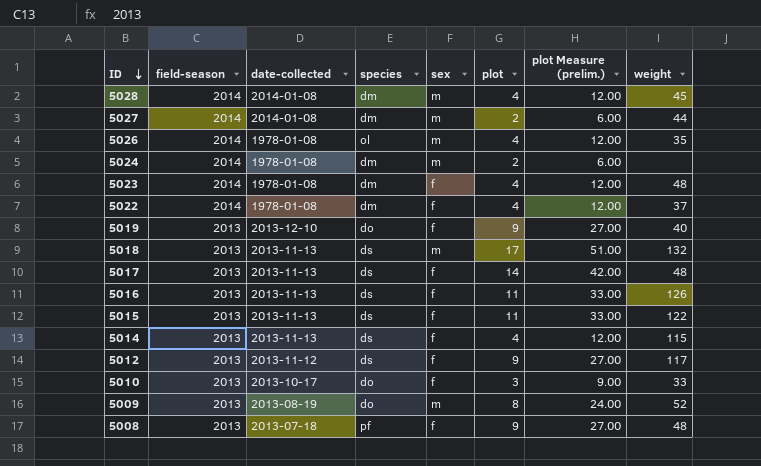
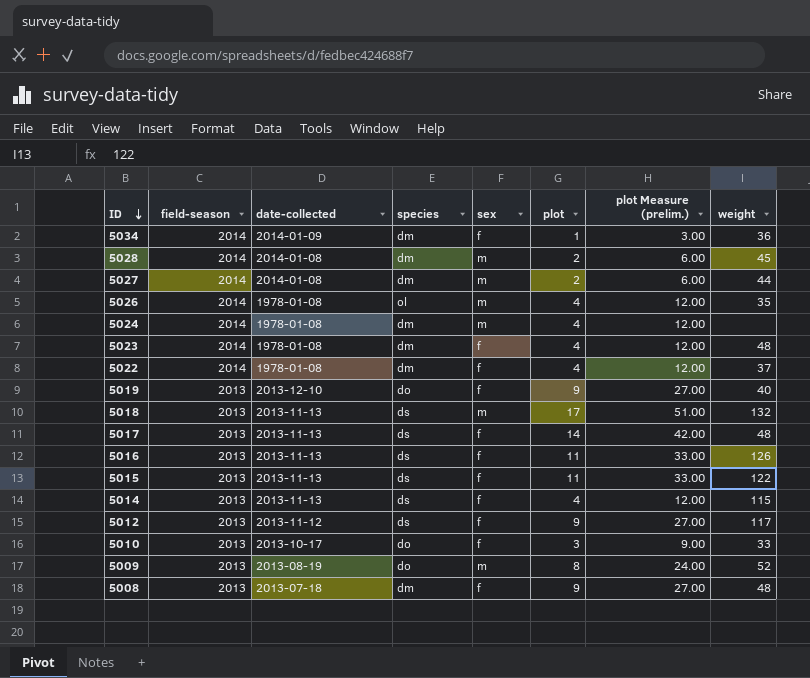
row 5034: none -> 2014 | 2014-01-09 | dm | f | 1 | 3.00 | 36
5028 | plot: 4 -> 2
5028 | plot Measure (prelim.): 12.00 -> 6.00
5024 | plot: 2 -> 4
5024 | plot Measure (prelim.): 6.00 -> 12.00
5008 | species: pf -> dm

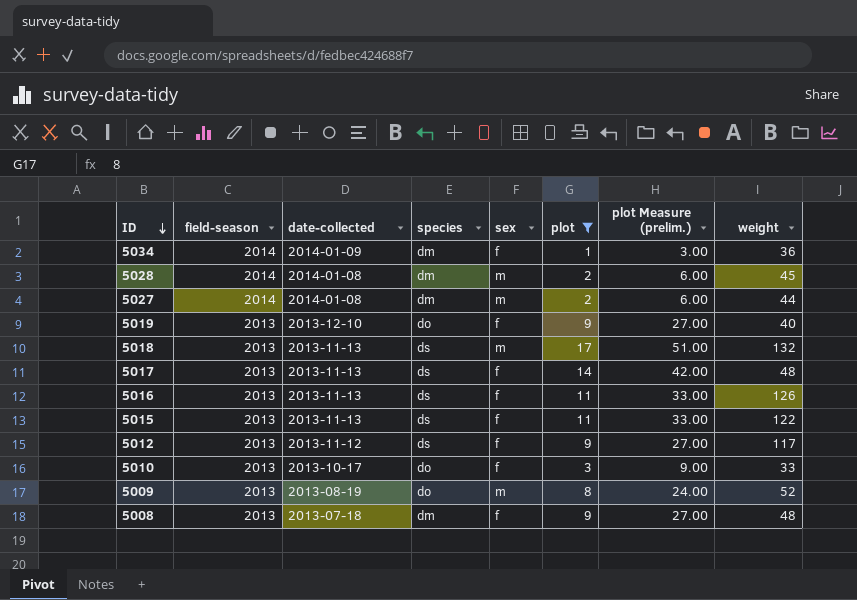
filter: none -> plot != 4

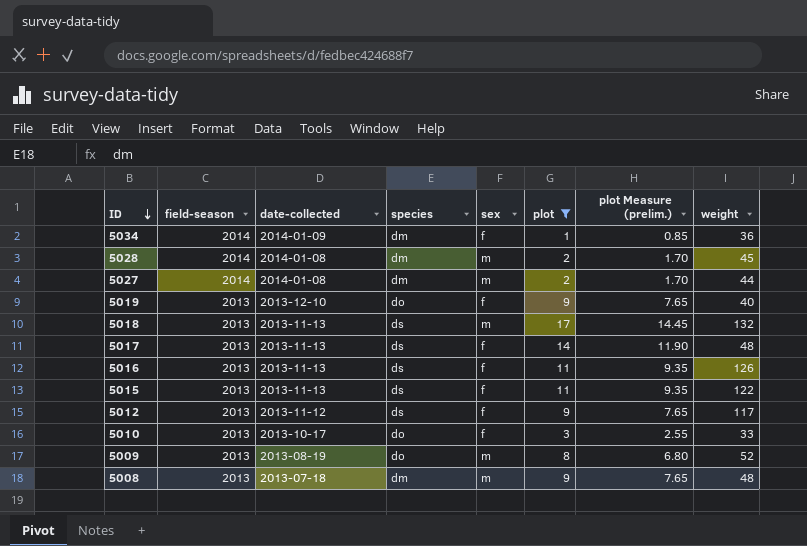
column plot Measure (prelim.) | formula: [plot] * 3 -> [plot] * 0.85
5008 | sex: f -> m

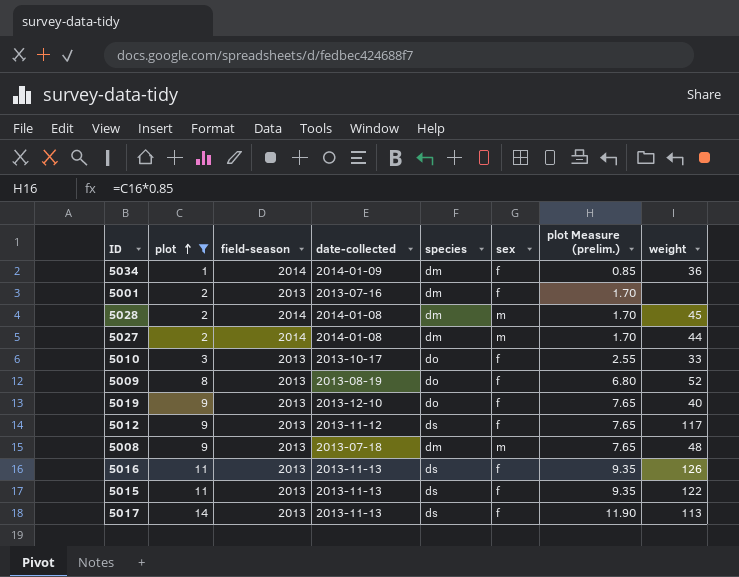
row order: ID descending -> plot ascending
column plot | position: 6 -> 2
row 5018: 2013 | 2013-11-13 | ds | m | 17 | 14.45 | 132 -> none
row 5001: none -> 2 | 2013 | 2013-07-16 | dm | f | 1.70 | none
5009 | sex: m -> f
5017 | weight: 48 -> 113

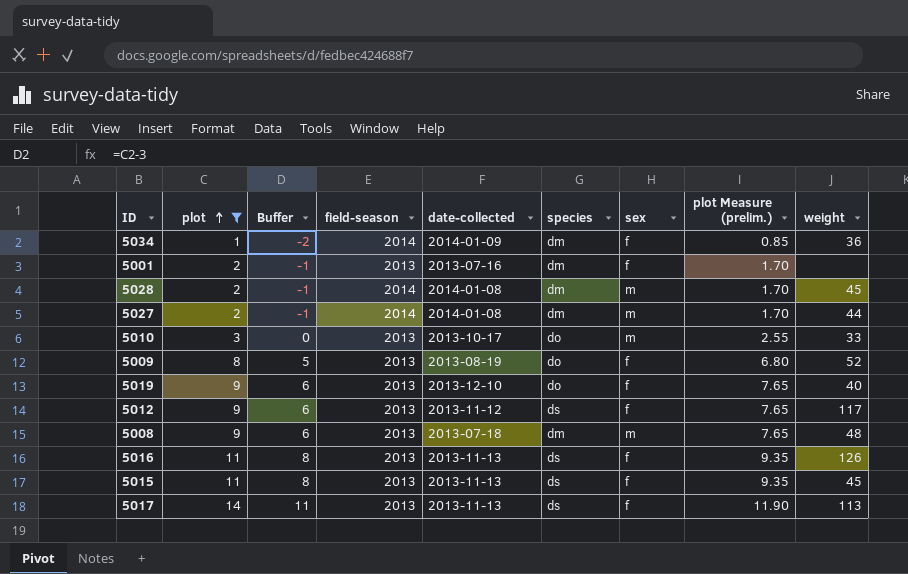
column Buffer | formula: none -> [plot] - 3
5010 | sex: f -> m
5015 | weight: 122 -> 45

